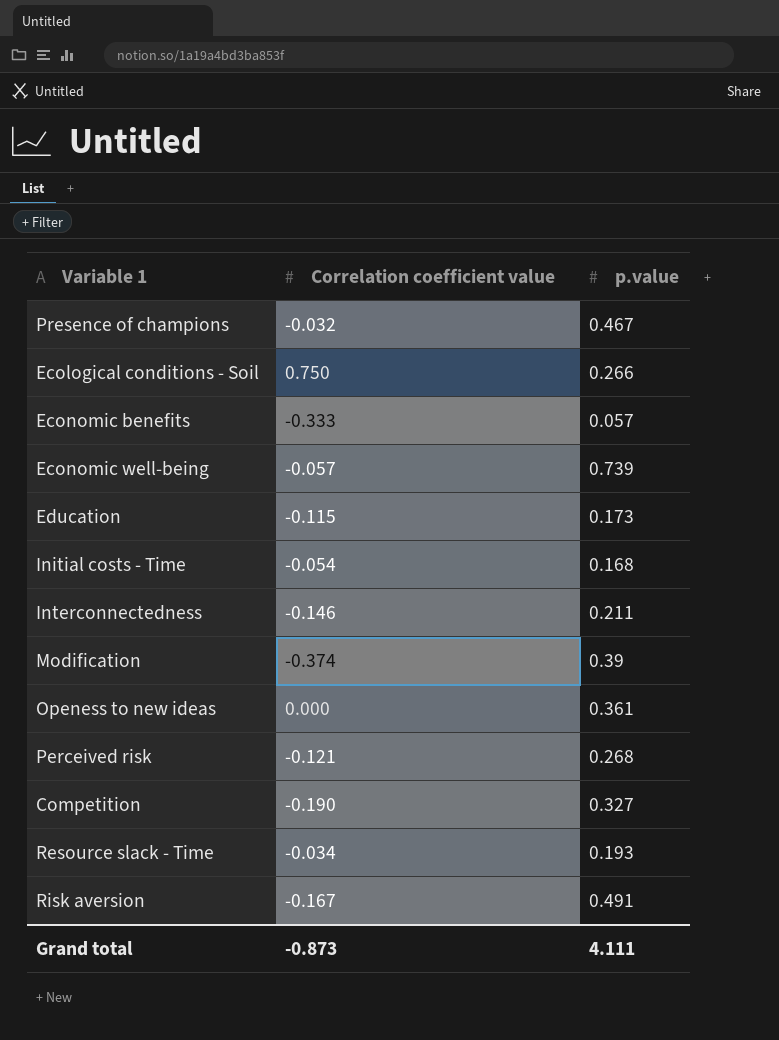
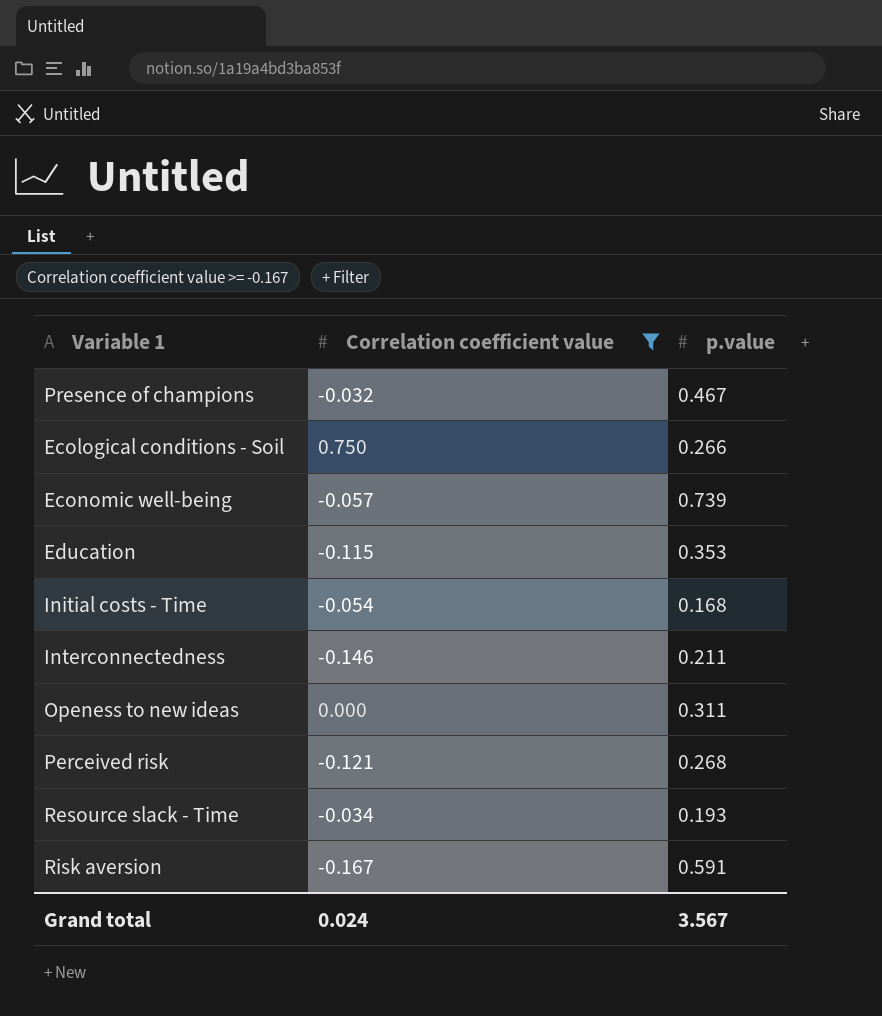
filter: none -> Correlation coefficient value >= -0.167
Education | p.value: 0.173 -> 0.353
Openess to new ideas | p.value: 0.361 -> 0.311
Risk aversion | p.value: 0.491 -> 0.591
Grand total | Correlation coefficient value: -0.873 -> 0.024
Grand total | p.value: 4.111 -> 3.567

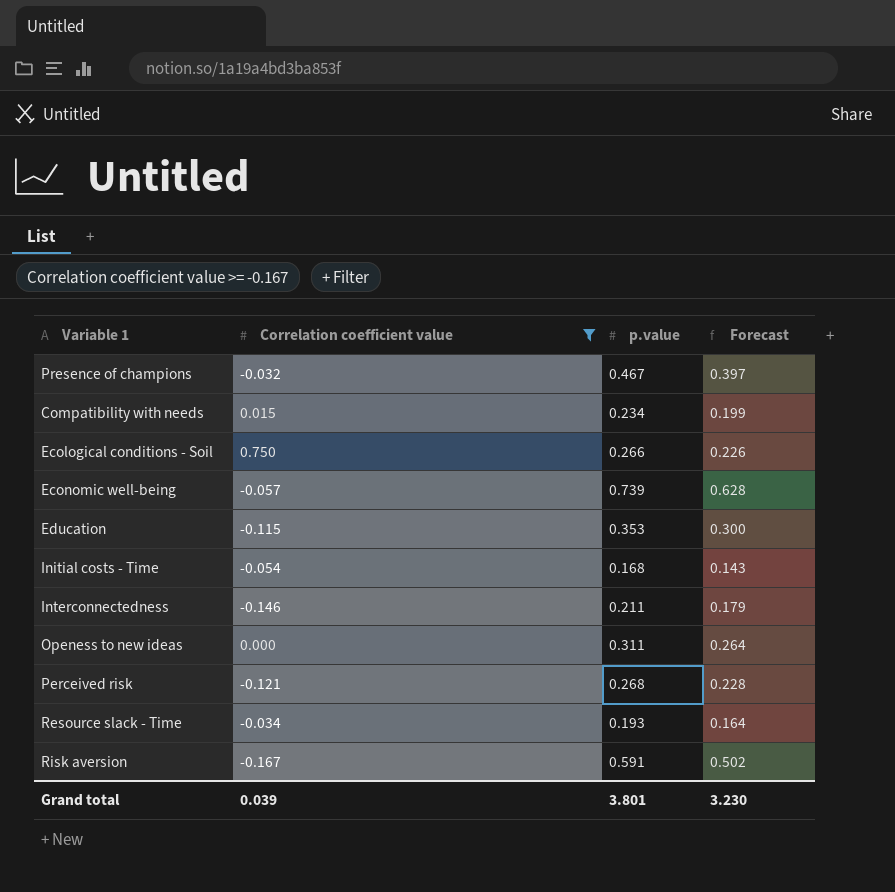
column Forecast | formula: none -> [p.value] * 0.85
row Compatibility with needs: none -> 0.015 | 0.234 | 0.199
Grand total | Correlation coefficient value: 0.024 -> 0.039
Grand total | p.value: 3.567 -> 3.801

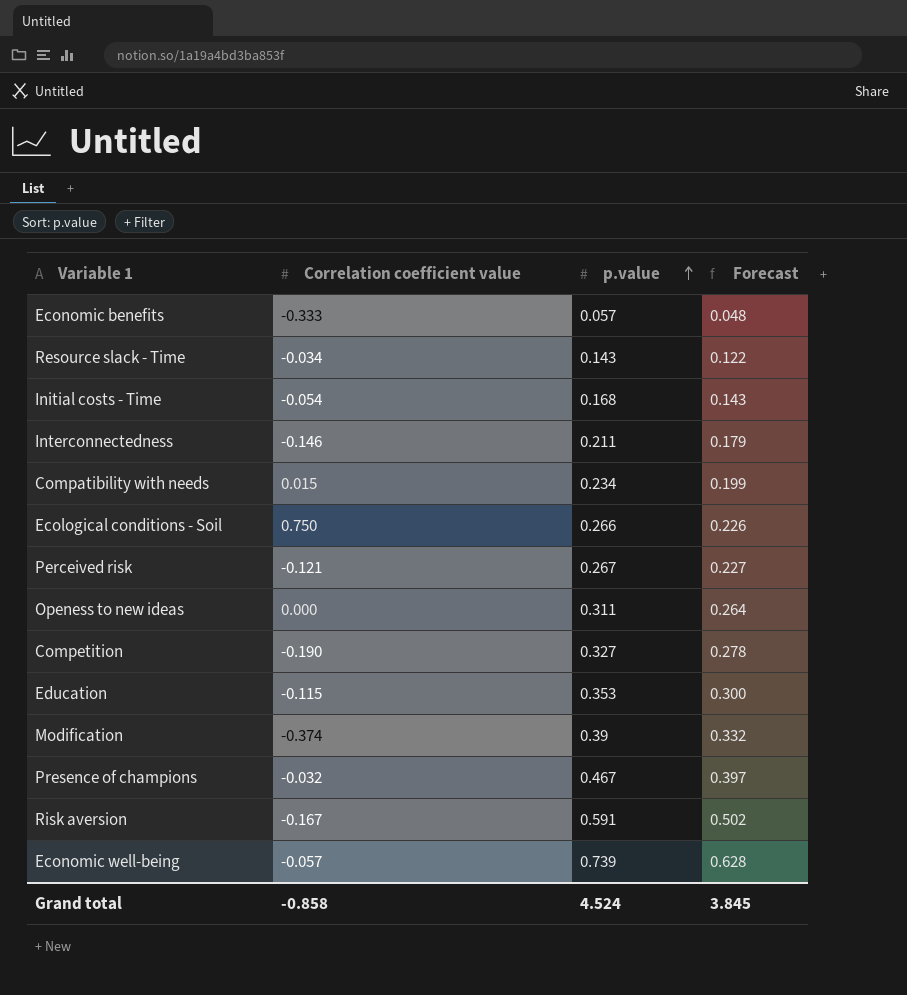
filter: Correlation coefficient value >= -0.167 -> none
row order: none -> p.value ascending
Resource slack - Time | p.value: 0.193 -> 0.143
Resource slack - Time | Forecast: 0.164 -> 0.122
Perceived risk | p.value: 0.268 -> 0.267
Perceived risk | Forecast: 0.228 -> 0.227
Grand total | Correlation coefficient value: 0.039 -> -0.858
Grand total | p.value: 3.801 -> 4.524
Grand total | Forecast: 3.230 -> 3.845

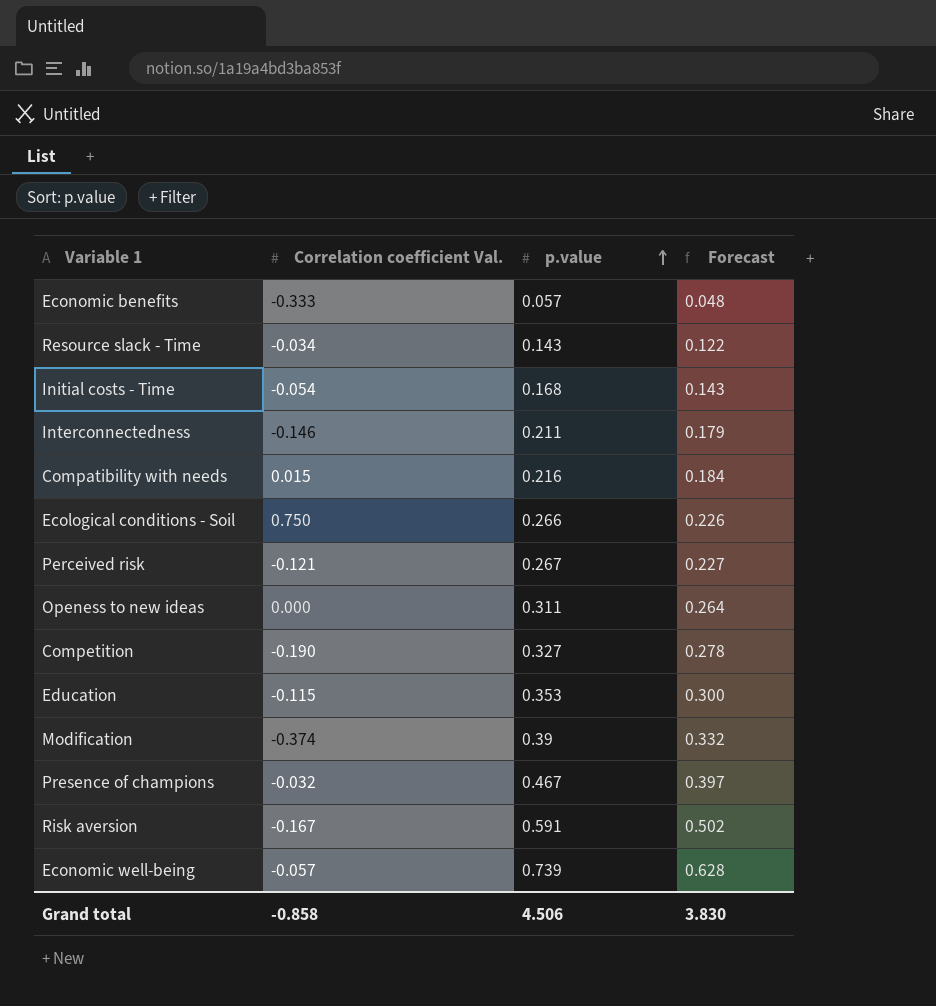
column name: Correlation coefficient value -> Correlation coefficient Val.
Compatibility with needs | p.value: 0.234 -> 0.216
Compatibility with needs | Forecast: 0.199 -> 0.184
Grand total | p.value: 4.524 -> 4.506
Grand total | Forecast: 3.845 -> 3.830

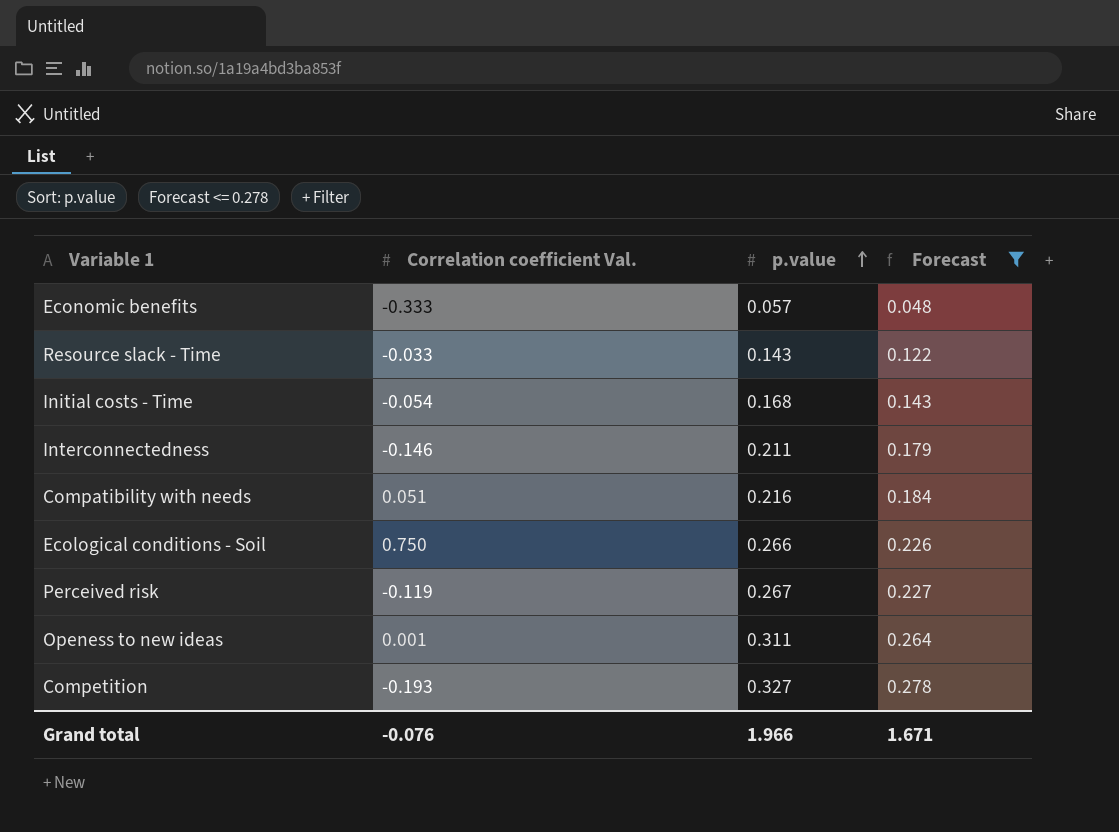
filter: none -> Forecast <= 0.278
Resource slack - Time | Correlation coefficient Val.: -0.034 -> -0.033
Compatibility with needs | Correlation coefficient Val.: 0.015 -> 0.051
Perceived risk | Correlation coefficient Val.: -0.121 -> -0.119
Openess to new ideas | Correlation coefficient Val.: 0.000 -> 0.001
Competition | Correlation coefficient Val.: -0.190 -> -0.193
Grand total | Correlation coefficient Val.: -0.858 -> -0.076
Grand total | p.value: 4.506 -> 1.966
Grand total | Forecast: 3.830 -> 1.671

